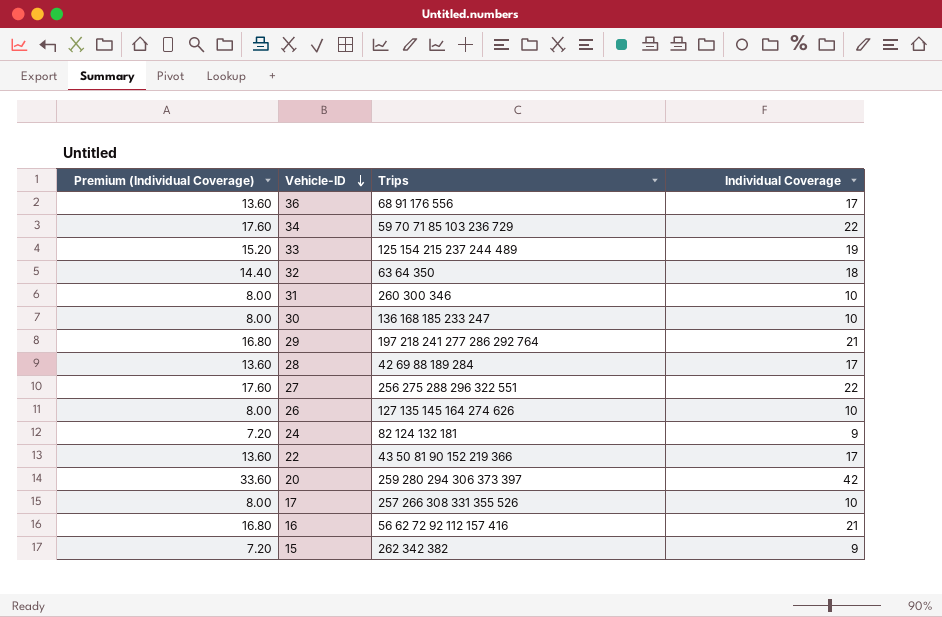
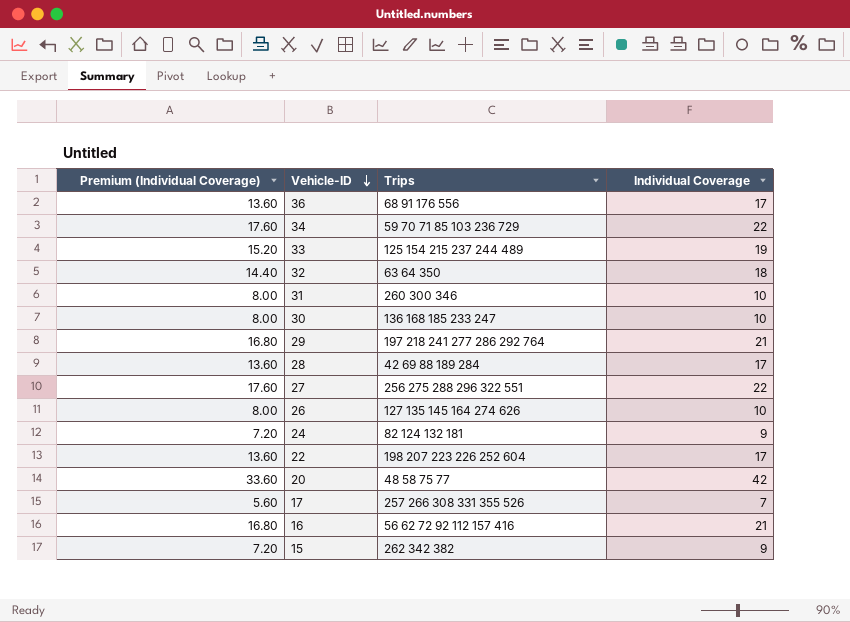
22 | Trips: 43 50 81 90 152 219 366 -> 198 207 223 226 252 604
20 | Trips: 259 280 294 306 373 397 -> 48 58 75 77
17 | Premium (Individual Coverage): 8.00 -> 5.60
17 | Individual Coverage: 10 -> 7

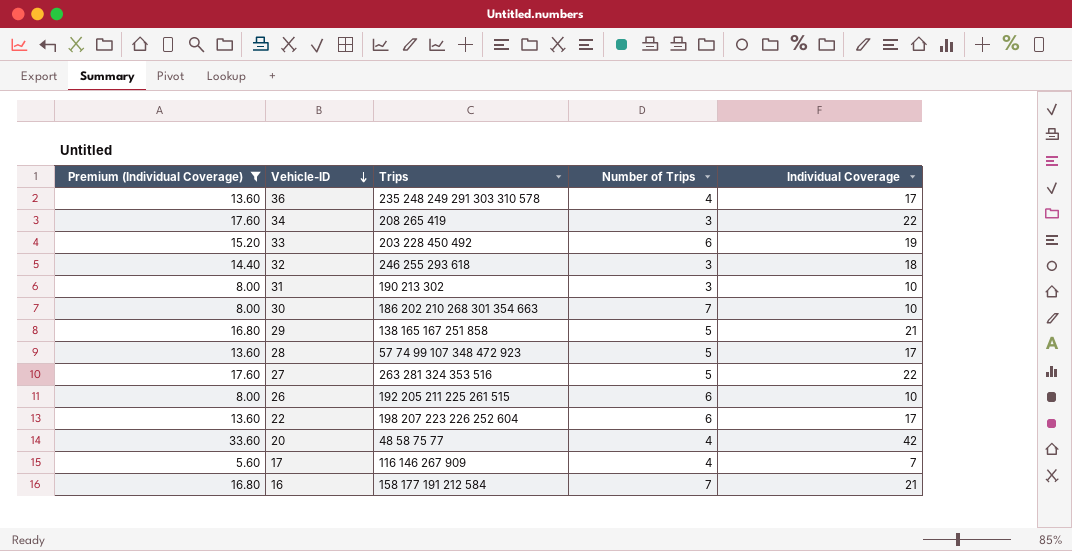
filter: none -> Premium (Individual Coverage) != 7.20
column Number of Trips | position: none -> 4
36 | Trips: 68 91 176 556 -> 235 248 249 291 303 310 578
34 | Trips: 59 70 71 85 103 236 729 -> 208 265 419
33 | Trips: 125 154 215 237 244 489 -> 203 228 450 492
32 | Trips: 63 64 350 -> 246 255 293 618
31 | Trips: 260 300 346 -> 190 213 302
30 | Trips: 136 168 185 233 247 -> 186 202 210 268 301 354 663
29 | Trips: 197 218 241 277 286 292 764 -> 138 165 167 251 858
28 | Trips: 42 69 88 189 284 -> 57 74 99 107 348 472 923
27 | Trips: 256 275 288 296 322 551 -> 263 281 324 353 516
26 | Trips: 127 135 145 164 274 626 -> 192 205 211 225 261 515
17 | Trips: 257 266 308 331 355 526 -> 116 146 267 909
16 | Trips: 56 62 72 92 112 157 416 -> 158 177 191 212 584

